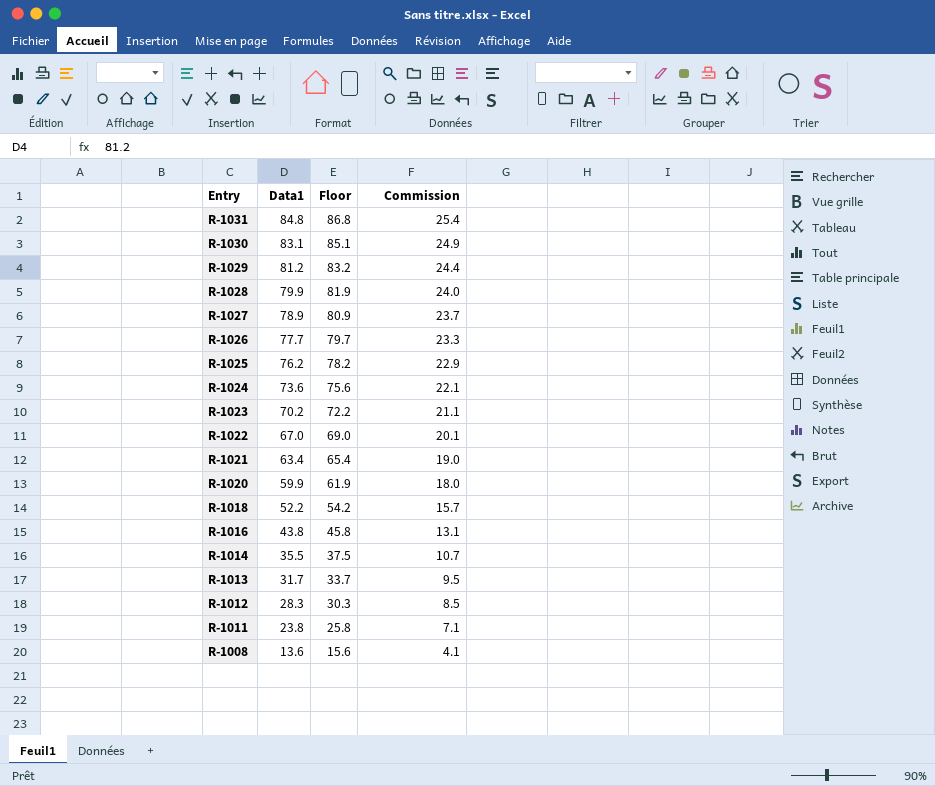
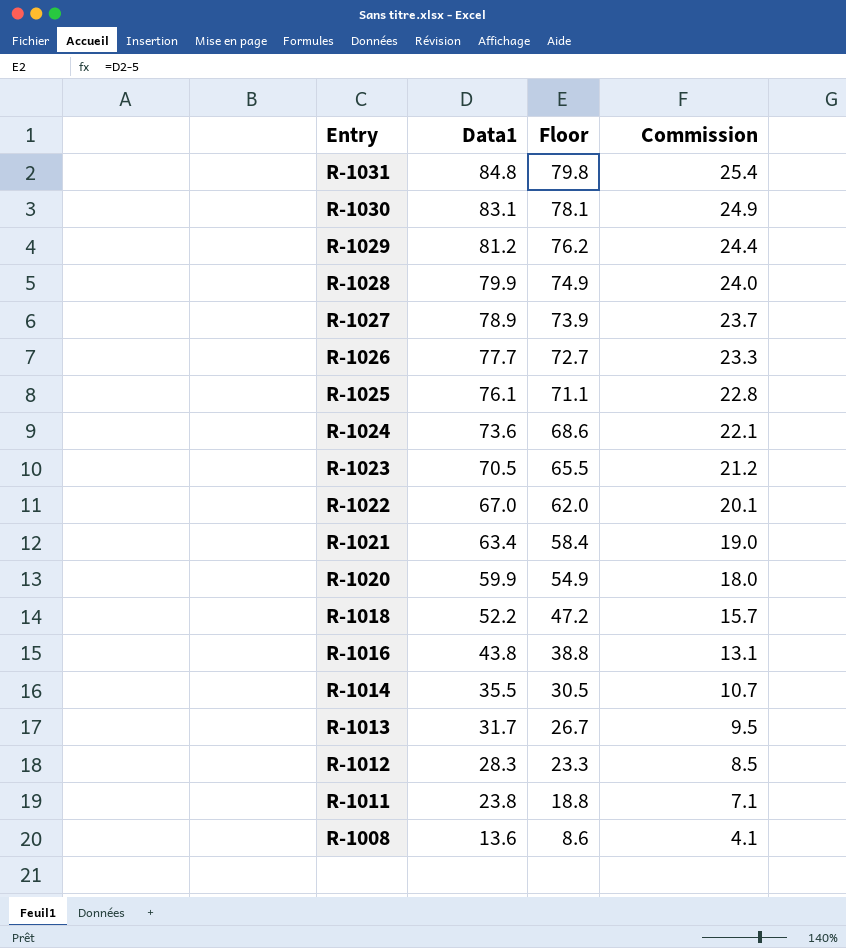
column Floor | formula: [Data1] + 2 -> [Data1] - 5
R-1025 | Data1: 76.2 -> 76.1
R-1025 | Commission: 22.9 -> 22.8
R-1023 | Data1: 70.2 -> 70.5
R-1023 | Commission: 21.1 -> 21.2

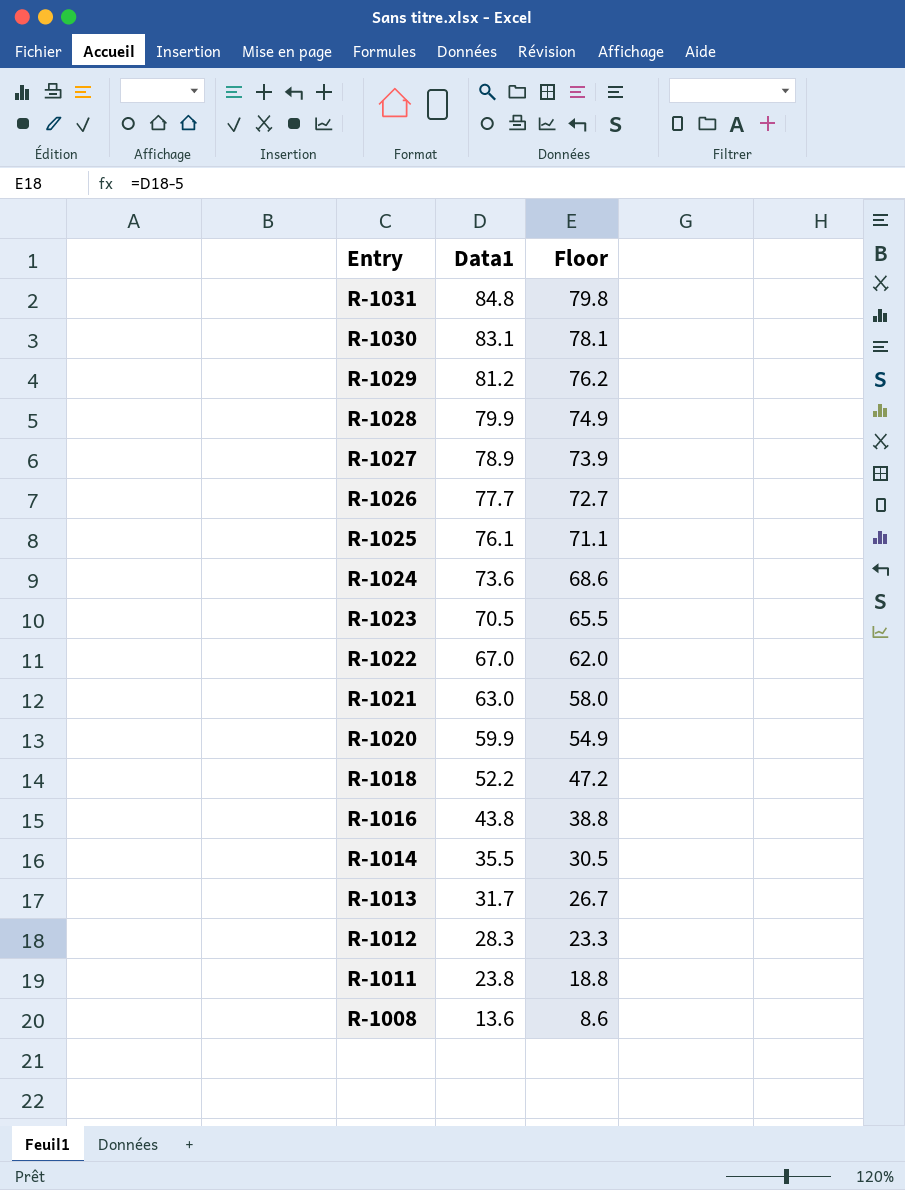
column Commission | formula: [Data1] * 0.3 -> none
R-1021 | Data1: 63.4 -> 63.0
R-1021 | Floor: 58.4 -> 58.0

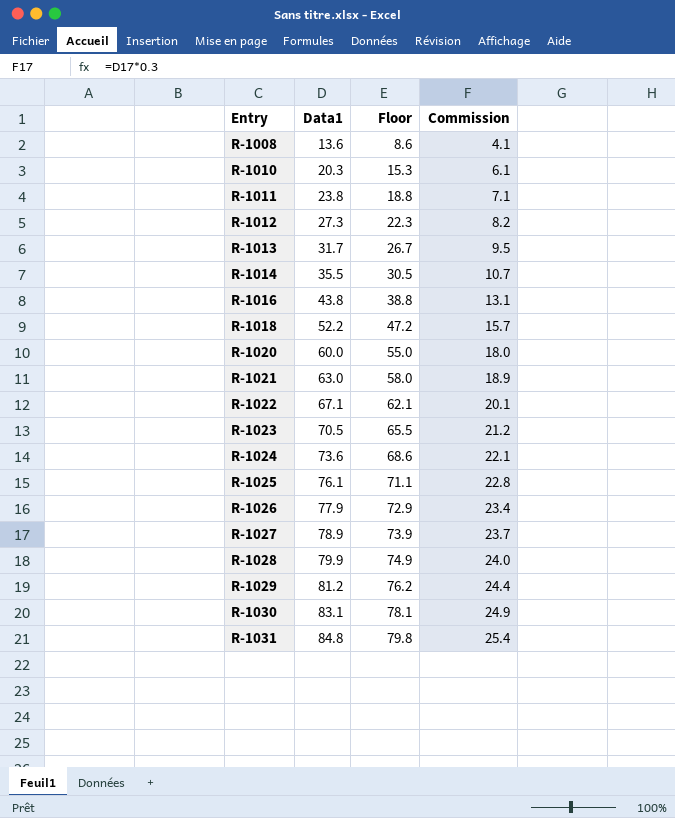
row order: Entry descending -> Entry ascending
column Commission | formula: none -> [Data1] * 0.3
row R-1010: none -> 20.3 | 15.3 | 6.1
R-1012 | Data1: 28.3 -> 27.3
R-1012 | Floor: 23.3 -> 22.3
R-1020 | Data1: 59.9 -> 60.0
R-1020 | Floor: 54.9 -> 55.0
R-1022 | Data1: 67.0 -> 67.1
R-1022 | Floor: 62.0 -> 62.1
R-1026 | Data1: 77.7 -> 77.9
R-1026 | Floor: 72.7 -> 72.9

